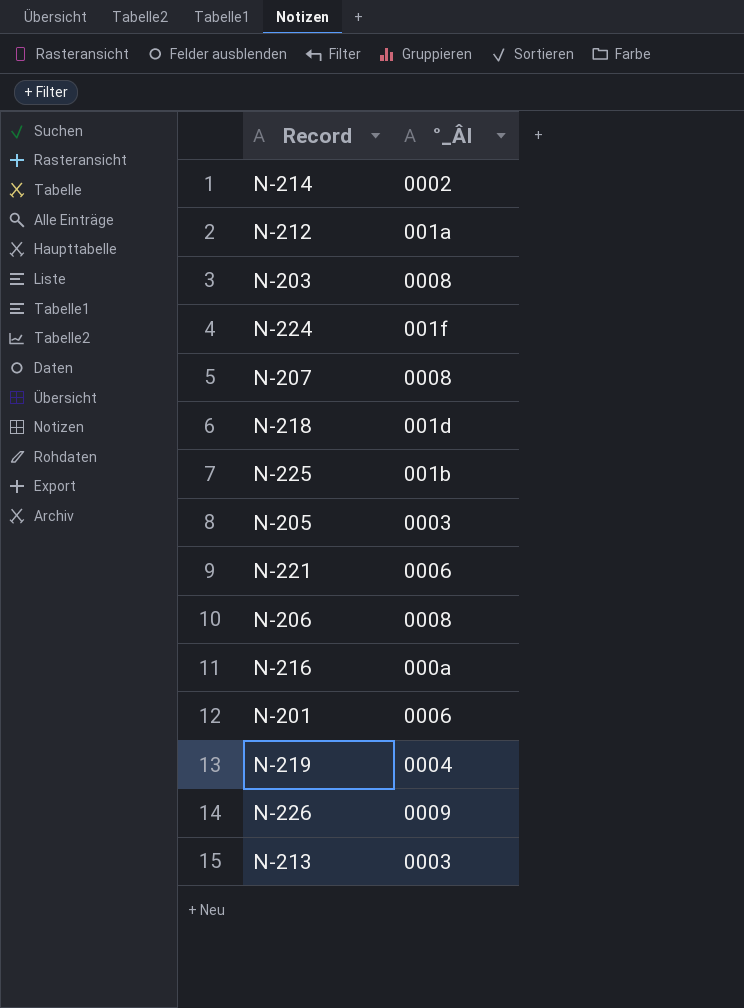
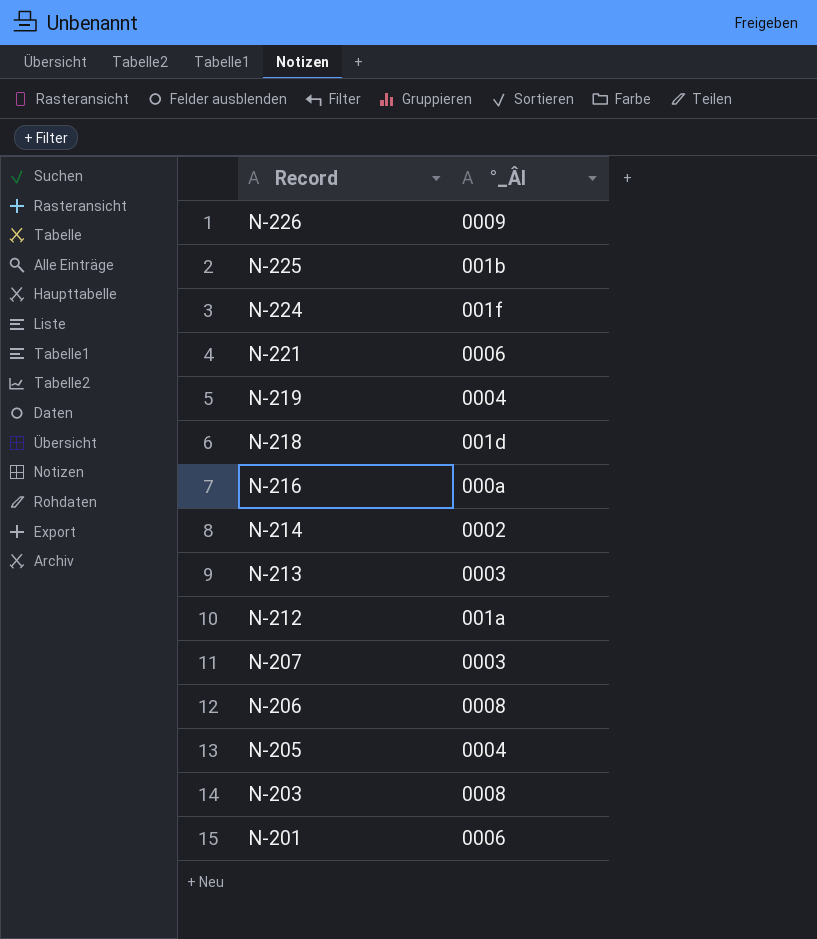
row order: none -> Record descending
N-207 | °_ÂI: 0008 -> 0003
N-205 | °_ÂI: 0003 -> 0004

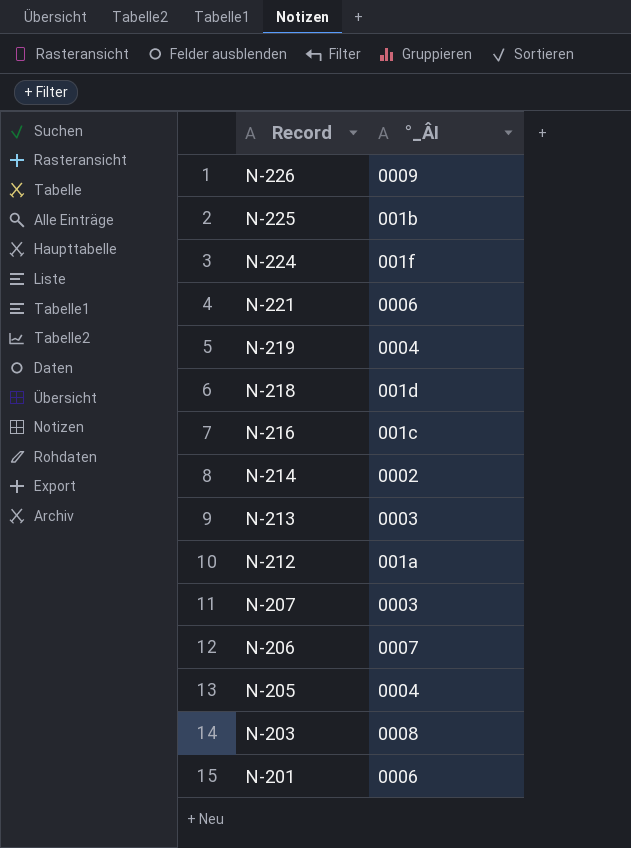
N-216 | °_ÂI: 000a -> 001c
N-206 | °_ÂI: 0008 -> 0007

